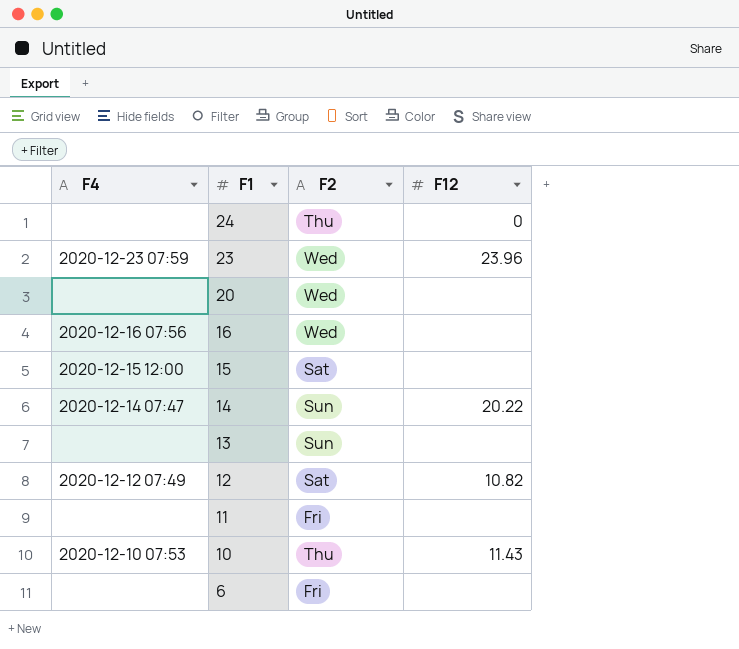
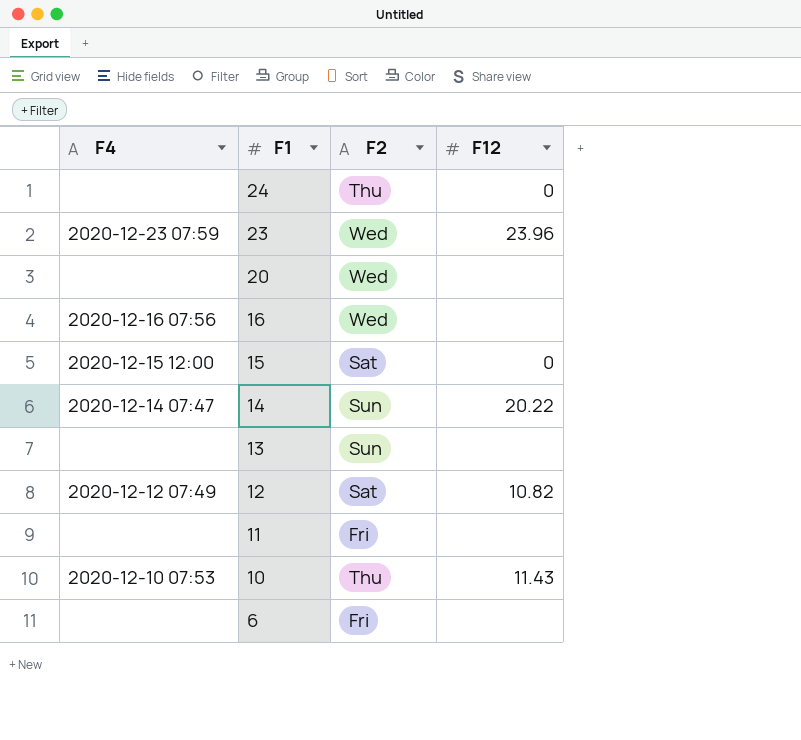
15 | F12: none -> 0

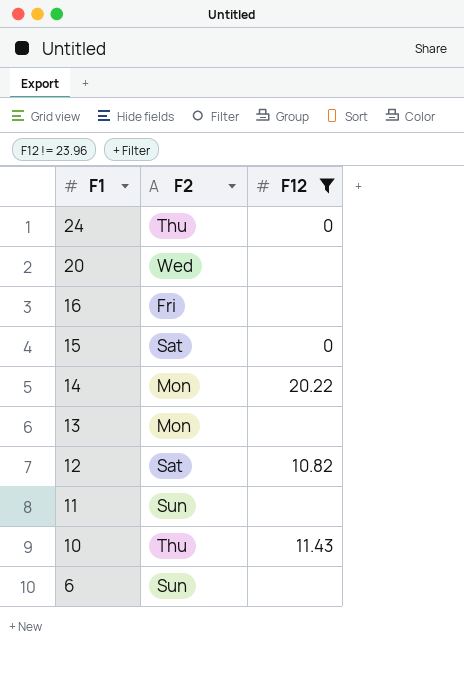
filter: none -> F12 != 23.96
column F4 | position: 1 -> none
16 | F2: Wed -> Fri
14 | F2: Sun -> Mon
13 | F2: Sun -> Mon
11 | F2: Fri -> Sun
6 | F2: Fri -> Sun

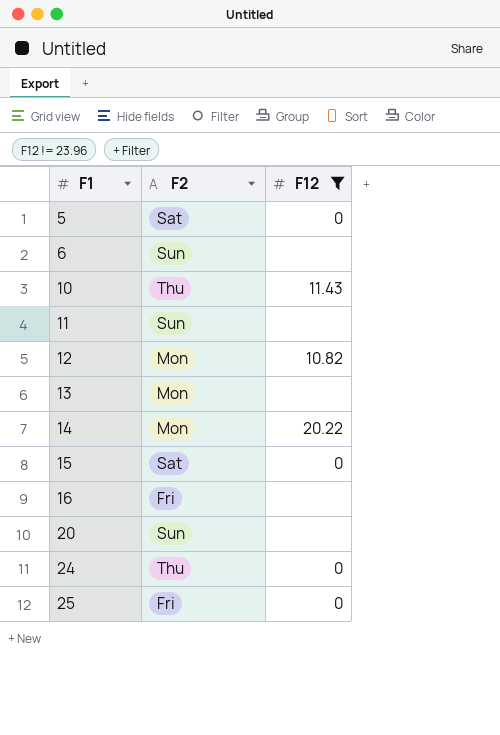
row order: F1 descending -> F1 ascending
row 5: none -> Sat | 0
12 | F2: Sat -> Mon
20 | F2: Wed -> Sun
row 25: none -> Fri | 0

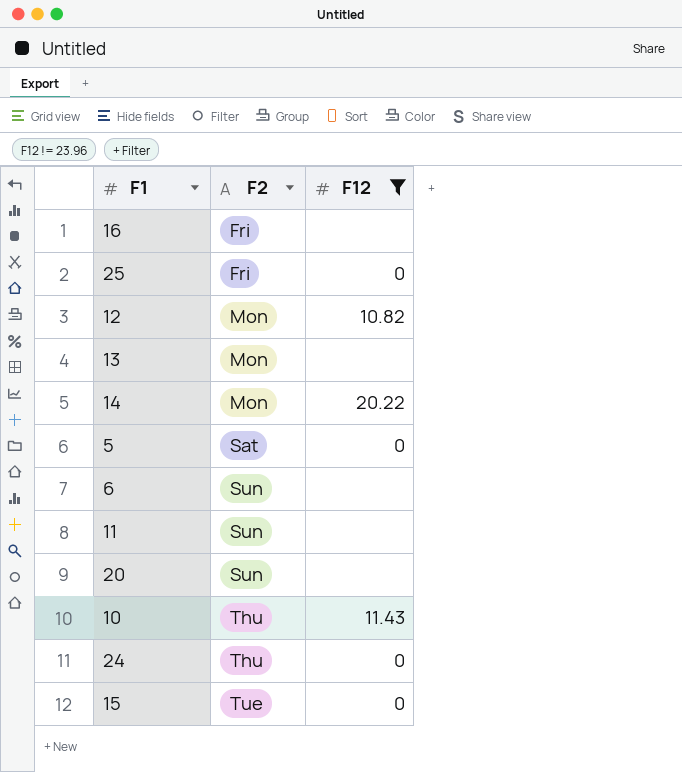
row order: F1 ascending -> F2 ascending
15 | F2: Sat -> Tue

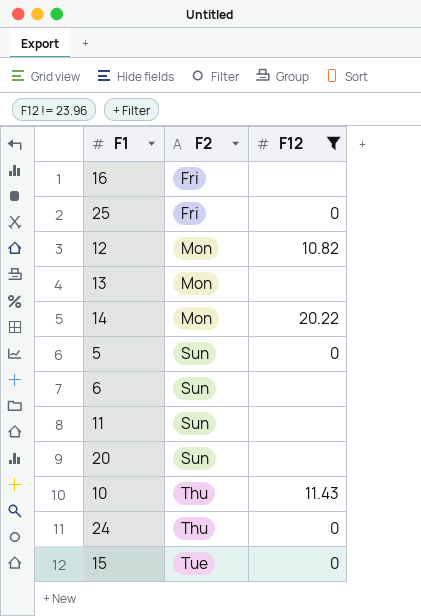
5 | F2: Sat -> Sun

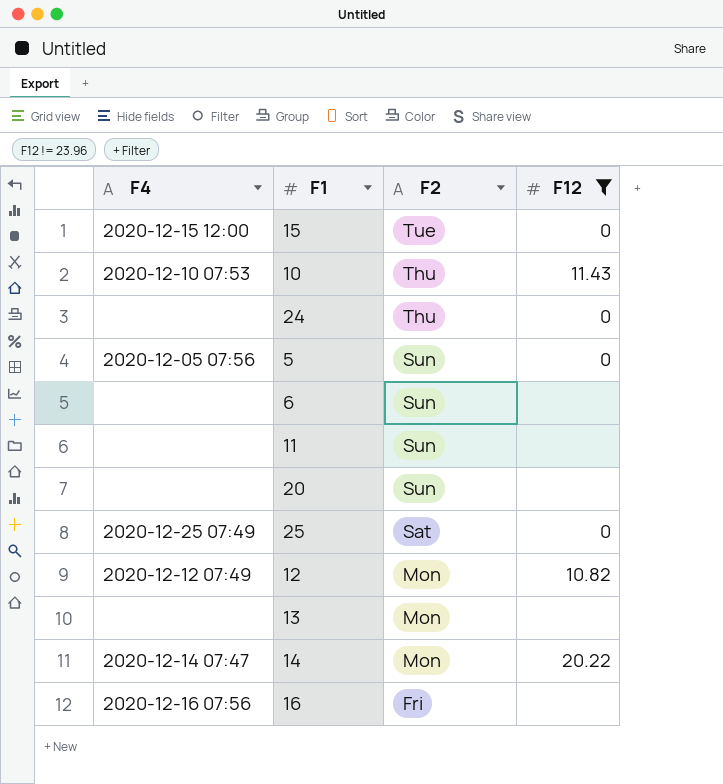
row order: F2 ascending -> F2 descending
column F4 | position: none -> 1
25 | F2: Fri -> Sat

